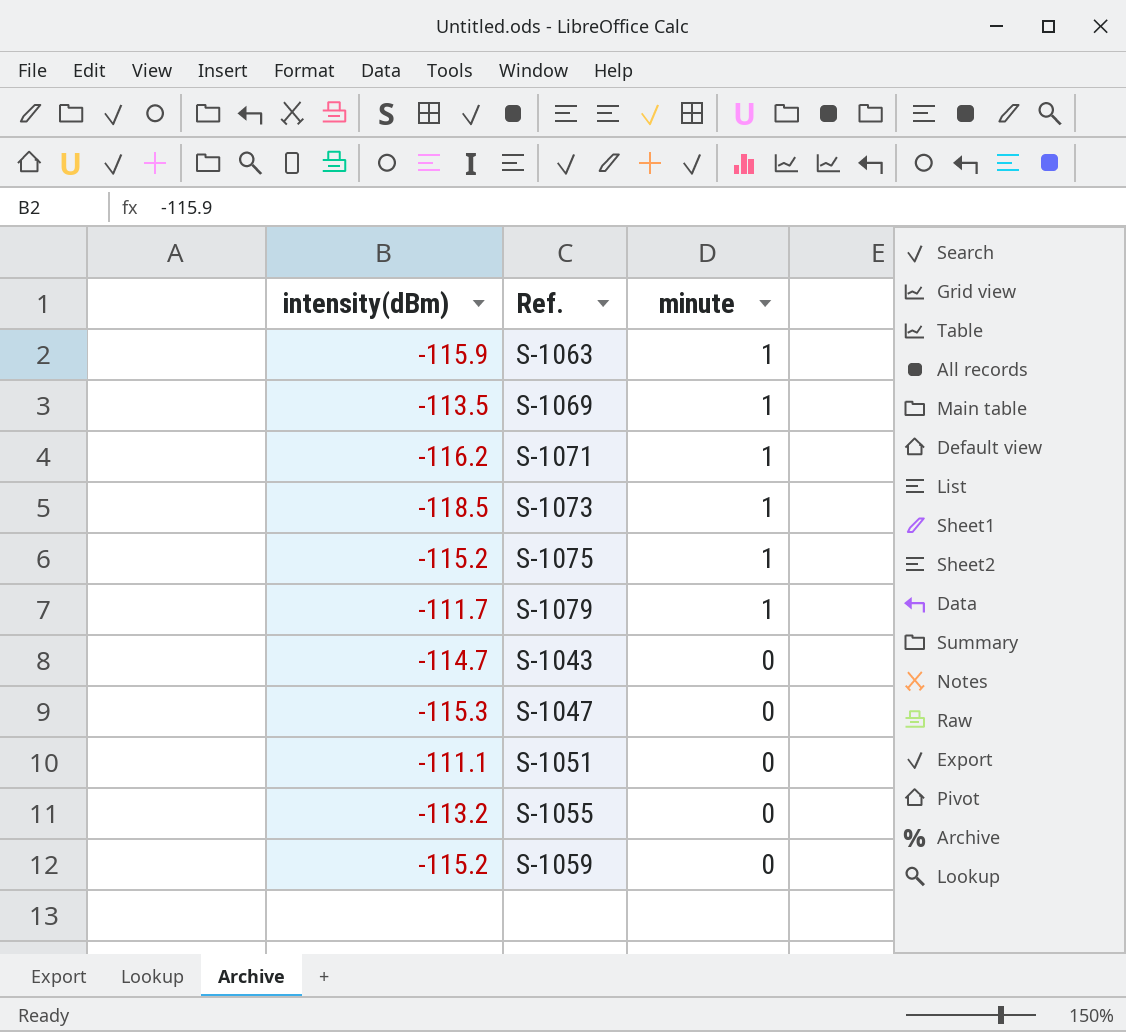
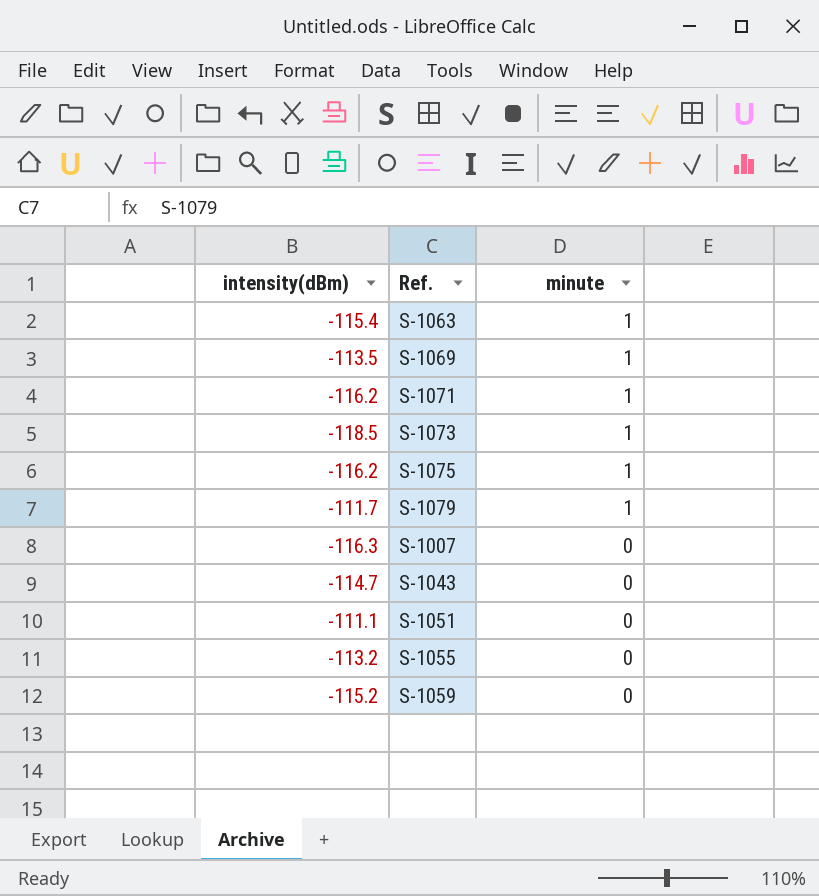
row S-1047: -115.3 | 0 -> none
S-1063 | intensity(dBm): -115.9 -> -115.4
S-1075 | intensity(dBm): -115.2 -> -116.2
row S-1007: none -> -116.3 | 0

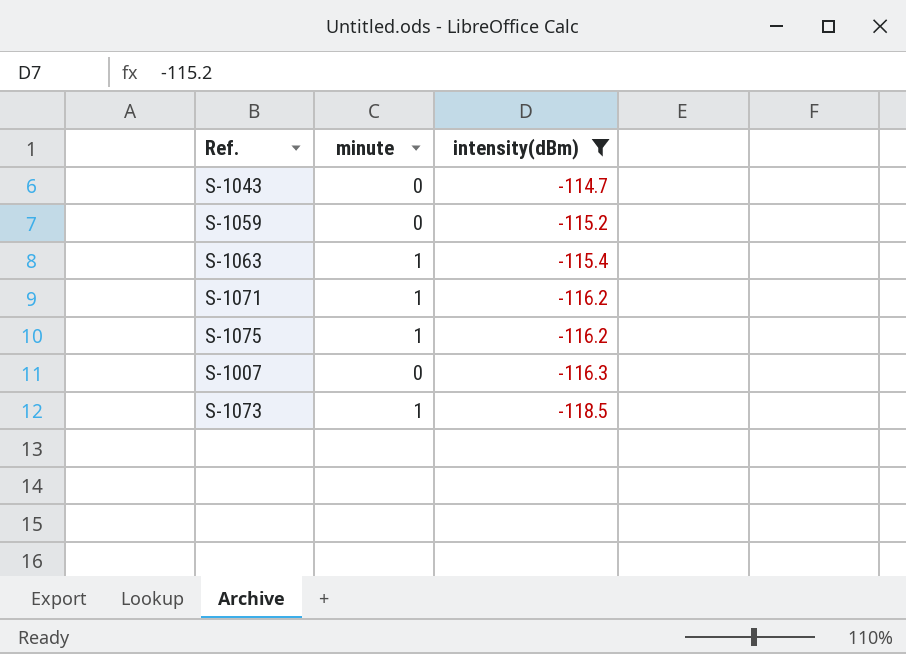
filter: none -> intensity(dBm) <= -114.7
row order: minute descending -> intensity(dBm) descending
column intensity(dBm) | position: 1 -> 3

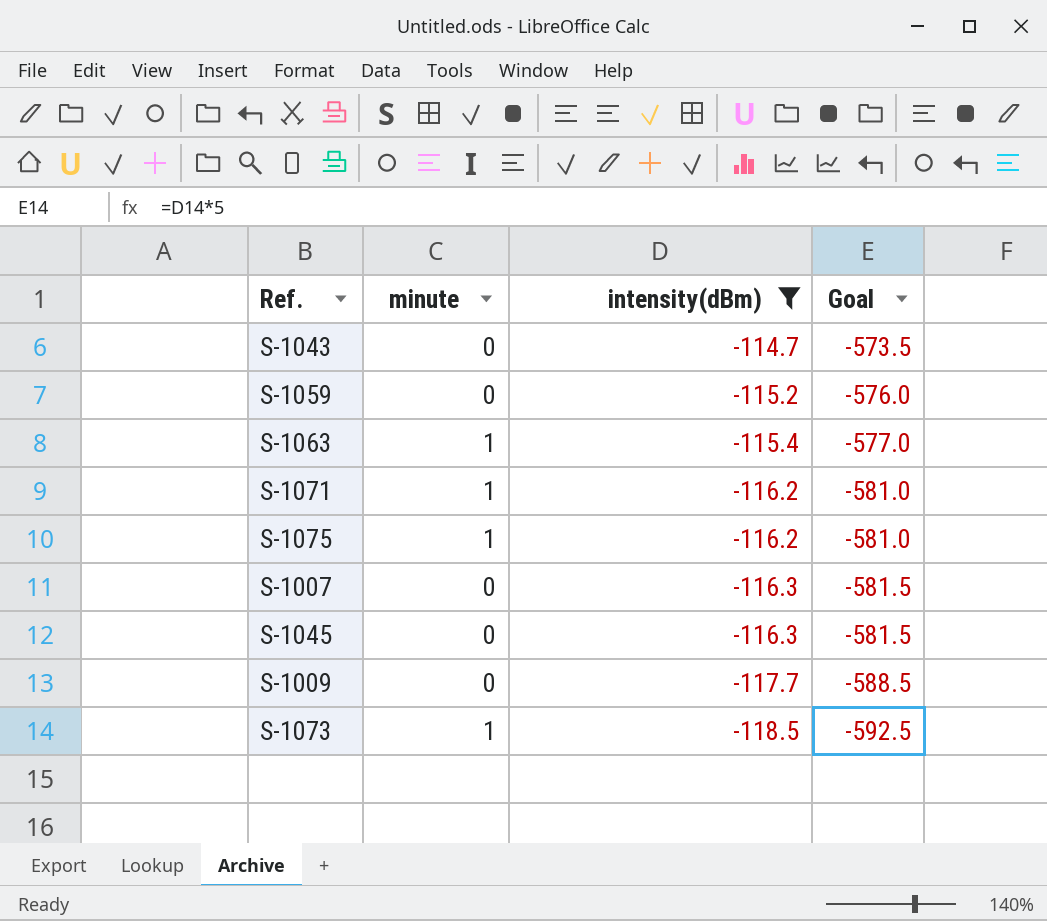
column Goal | formula: none -> [intensity(dBm)] * 5
row S-1045: none -> 0 | -116.3 | -581.5
row S-1009: none -> 0 | -117.7 | -588.5

